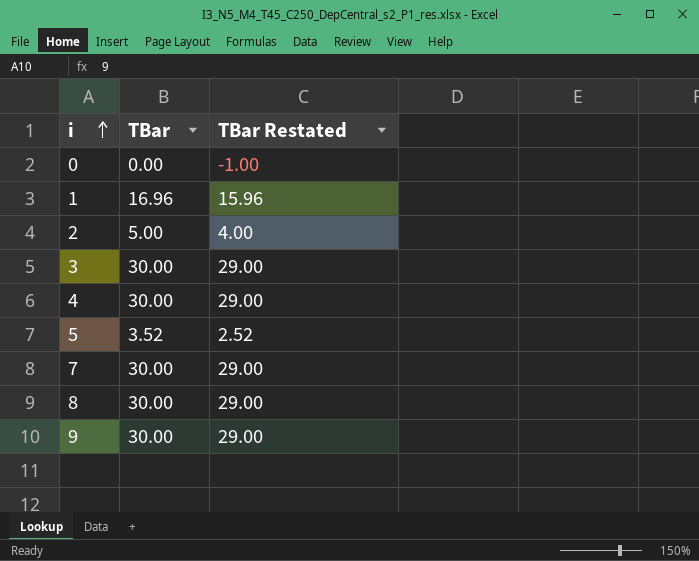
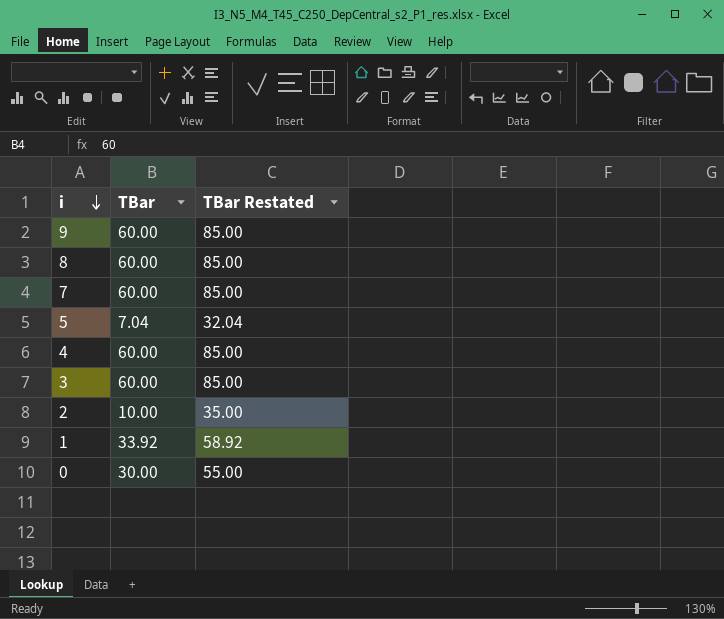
row order: i ascending -> i descending
column TBar Restated | formula: [TBar] - 1 -> [TBar] + 25
9 | TBar: 30.00 -> 60.00
8 | TBar: 30.00 -> 60.00
7 | TBar: 30.00 -> 60.00
5 | TBar: 3.52 -> 7.04
4 | TBar: 30.00 -> 60.00
3 | TBar: 30.00 -> 60.00
2 | TBar: 5.00 -> 10.00
1 | TBar: 16.96 -> 33.92
0 | TBar: 0.00 -> 30.00

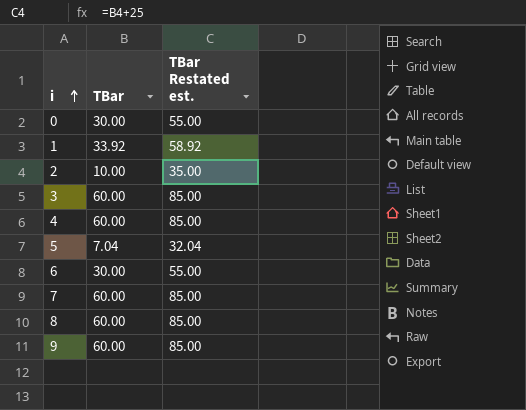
row order: i descending -> i ascending
column name: TBar Restated -> TBar Restated est.
row 6: none -> 30.00 | 55.00

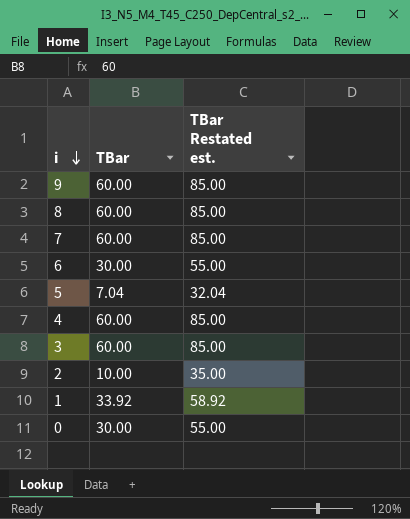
row order: i ascending -> i descending

